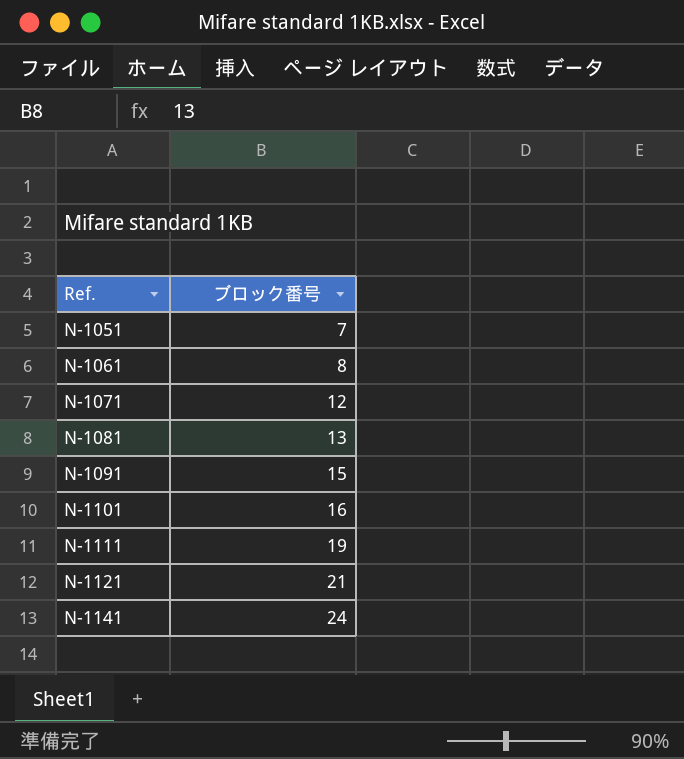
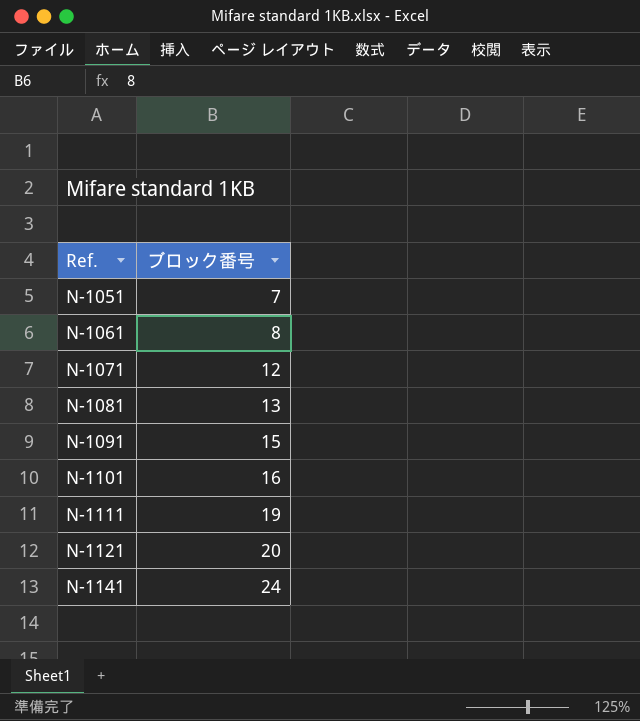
N-1121 | ブロック番号: 21 -> 20

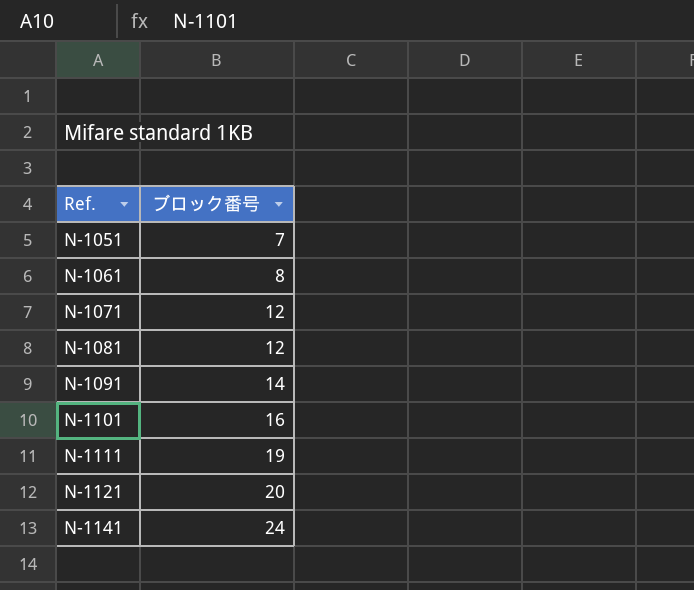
N-1081 | ブロック番号: 13 -> 12
N-1091 | ブロック番号: 15 -> 14

